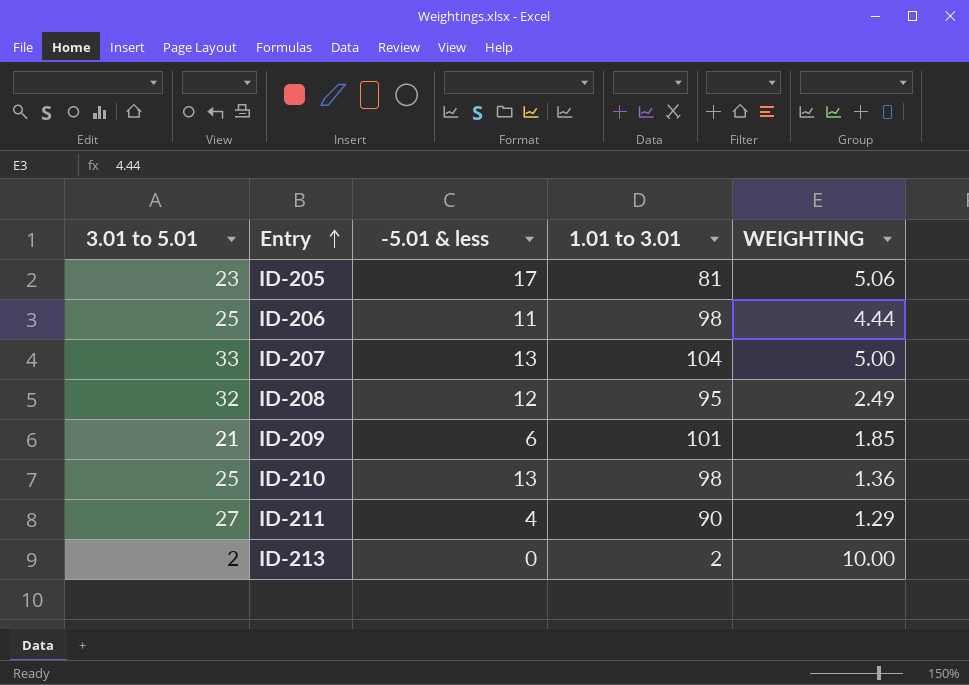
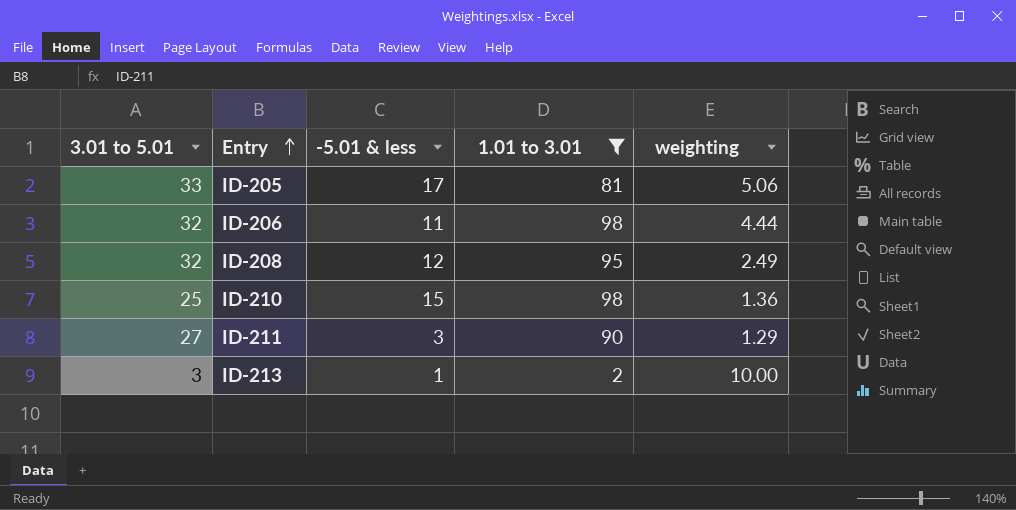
filter: none -> 1.01 to 3.01 <= 98
column name: WEIGHTING -> weighting
ID-205 | 3.01 to 5.01: 23 -> 33
ID-206 | 3.01 to 5.01: 25 -> 32
ID-210 | -5.01 & less: 13 -> 15
ID-211 | -5.01 & less: 4 -> 3
ID-213 | 3.01 to 5.01: 2 -> 3
ID-213 | -5.01 & less: 0 -> 1

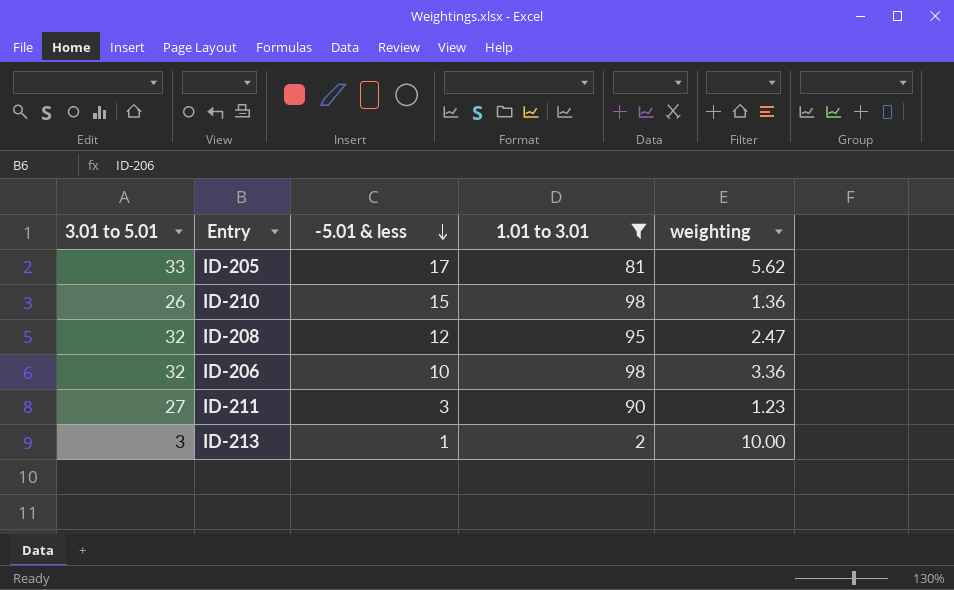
row order: Entry ascending -> -5.01 & less descending
ID-205 | weighting: 5.06 -> 5.62
ID-210 | 3.01 to 5.01: 25 -> 26
ID-208 | weighting: 2.49 -> 2.47
ID-206 | -5.01 & less: 11 -> 10
ID-206 | weighting: 4.44 -> 3.36
ID-211 | weighting: 1.29 -> 1.23

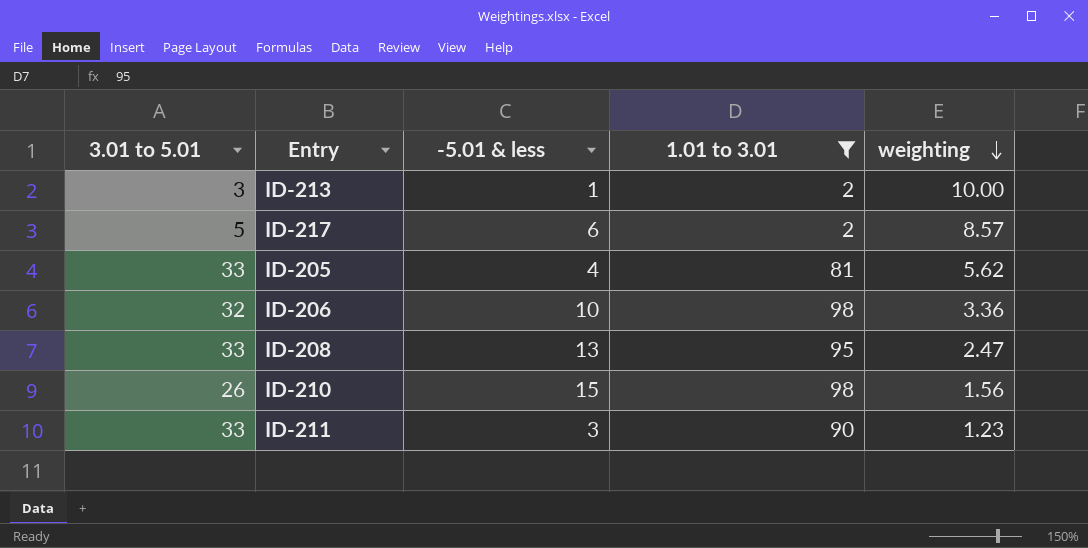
row order: -5.01 & less descending -> weighting descending
row ID-217: none -> 5 | 6 | 2 | 8.57
ID-205 | -5.01 & less: 17 -> 4
ID-208 | 3.01 to 5.01: 32 -> 33
ID-208 | -5.01 & less: 12 -> 13
ID-210 | weighting: 1.36 -> 1.56
ID-211 | 3.01 to 5.01: 27 -> 33

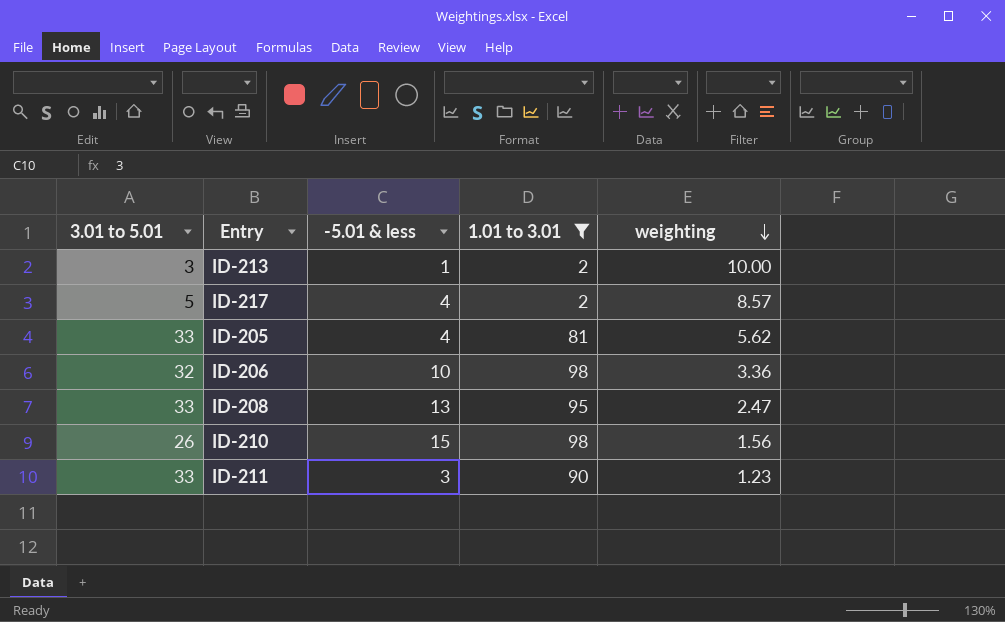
ID-217 | -5.01 & less: 6 -> 4

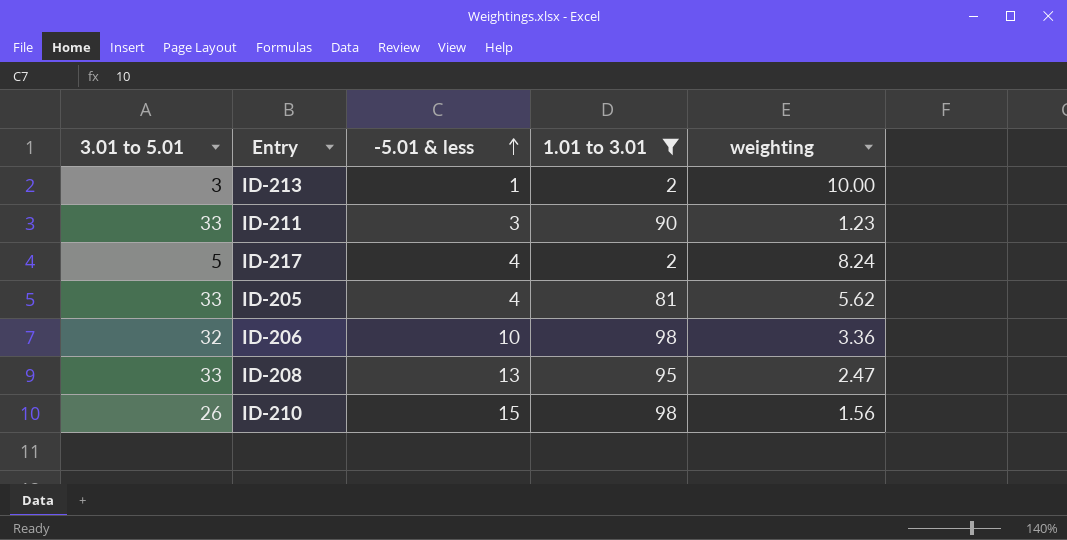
row order: weighting descending -> -5.01 & less ascending
ID-217 | weighting: 8.57 -> 8.24

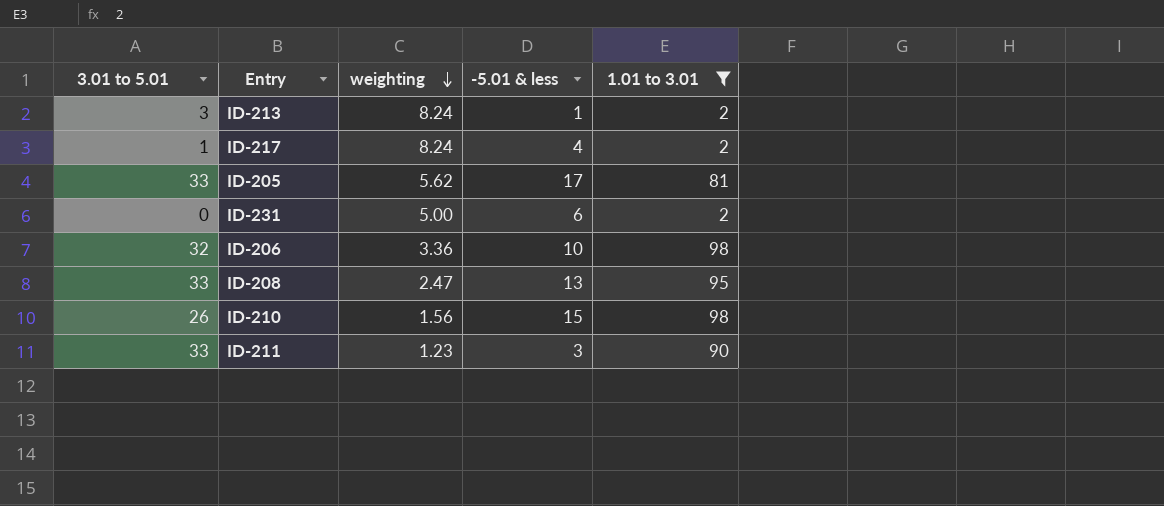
row order: -5.01 & less ascending -> weighting descending
column weighting | position: 5 -> 3
ID-213 | weighting: 10.00 -> 8.24
ID-217 | 3.01 to 5.01: 5 -> 1
ID-205 | -5.01 & less: 4 -> 17
row ID-231: none -> 0 | 5.00 | 6 | 2

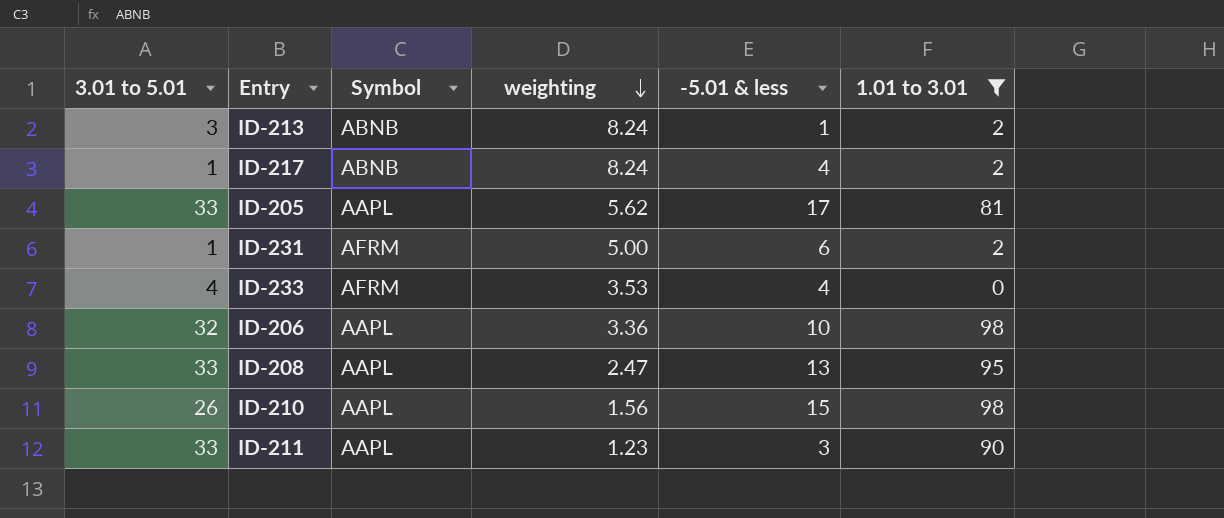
column Symbol | position: none -> 3
ID-231 | 3.01 to 5.01: 0 -> 1
row ID-233: none -> 4 | AFRM | 3.53 | 4 | 0

